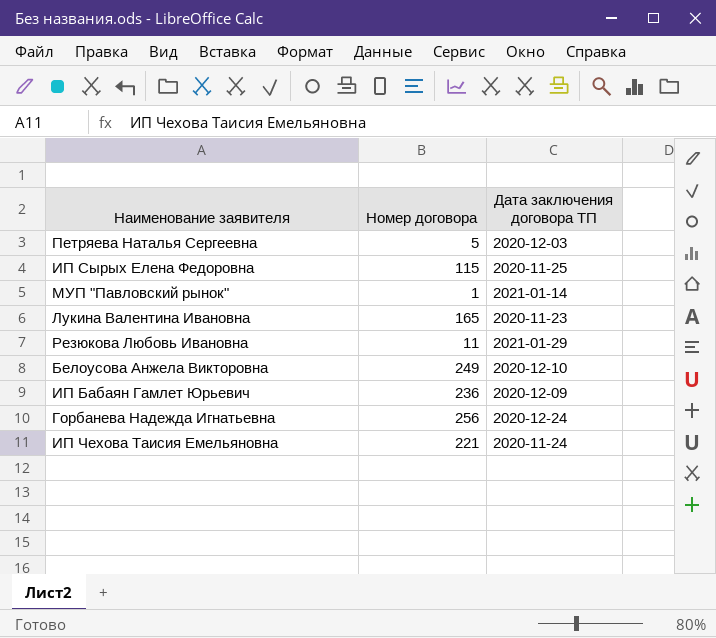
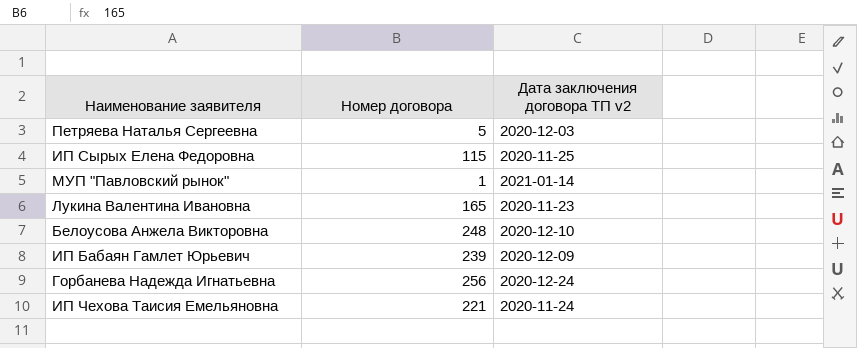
column name: Дата заключения договора ТП -> Дата заключения договора ТП v2
row Резюкова Любовь Ивановна: 11 | 2021-01-29 -> none
Белоусова Анжела Викторовна | Номер договора: 249 -> 248
ИП Бабаян Гамлет Юрьевич | Номер договора: 236 -> 239

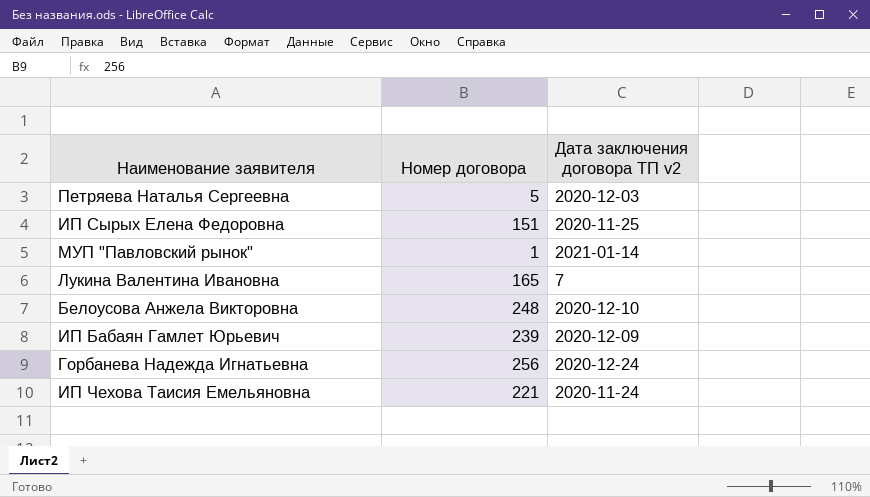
ИП Сырых Елена Федоровна | Номер договора: 115 -> 151
Лукина Валентина Ивановна | Дата заключения договора ТП v2: 2020-11-23 -> 7

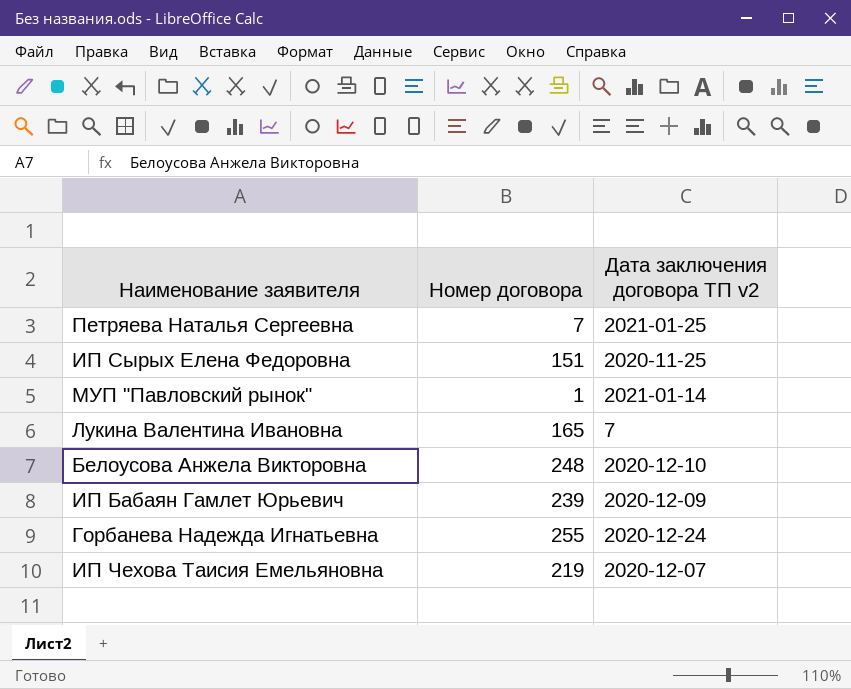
Петряева Наталья Сергеевна | Номер договора: 5 -> 7
Петряева Наталья Сергеевна | Дата заключения договора ТП v2: 2020-12-03 -> 2021-01-25
Горбанева Надежда Игнатьевна | Номер договора: 256 -> 255
ИП Чехова Таисия Емельяновна | Номер договора: 221 -> 219
ИП Чехова Таисия Емельяновна | Дата заключения договора ТП v2: 2020-11-24 -> 2020-12-07

